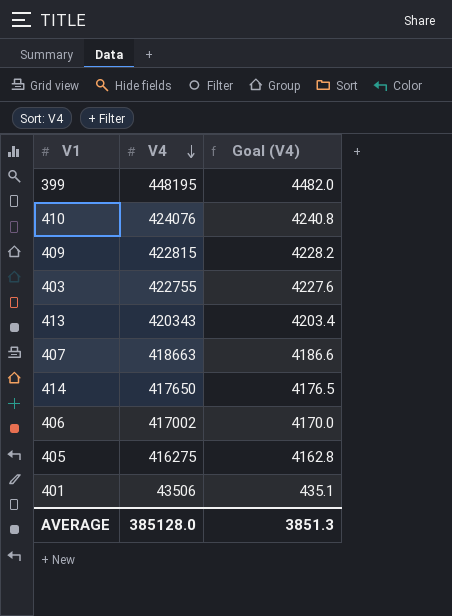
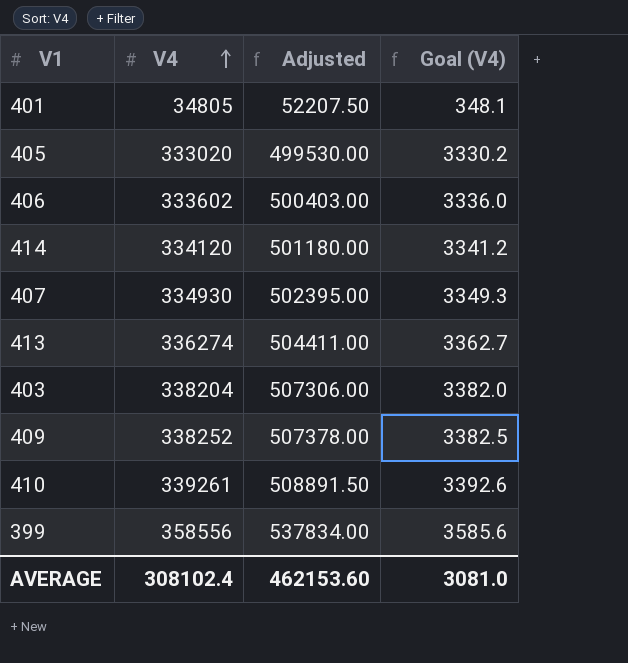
row order: V4 descending -> V4 ascending
column Adjusted | formula: none -> [V4] * 1.5
401 | V4: 43506 -> 34805
401 | Goal (V4): 435.1 -> 348.1
405 | V4: 416275 -> 333020
405 | Goal (V4): 4162.8 -> 3330.2
406 | V4: 417002 -> 333602
406 | Goal (V4): 4170.0 -> 3336.0
414 | V4: 417650 -> 334120
414 | Goal (V4): 4176.5 -> 3341.2
407 | V4: 418663 -> 334930
407 | Goal (V4): 4186.6 -> 3349.3
413 | V4: 420343 -> 336274
413 | Goal (V4): 4203.4 -> 3362.7
403 | V4: 422755 -> 338204
403 | Goal (V4): 4227.6 -> 3382.0
409 | V4: 422815 -> 338252
409 | Goal (V4): 4228.2 -> 3382.5
410 | V4: 424076 -> 339261
410 | Goal (V4): 4240.8 -> 3392.6
399 | V4: 448195 -> 358556
399 | Goal (V4): 4482.0 -> 3585.6
AVERAGE | V4: 385128.0 -> 308102.4
AVERAGE | Goal (V4): 3851.3 -> 3081.0

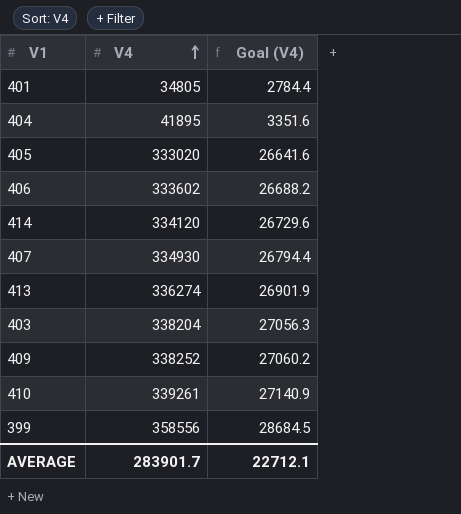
column Adjusted | formula: [V4] * 1.5 -> none
column Goal (V4) | formula: [V4] * 0.01 -> [V4] * 0.08
row 404: none -> 41895 | 3351.6
AVERAGE | V4: 308102.4 -> 283901.7
AVERAGE | Goal (V4): 3081.0 -> 22712.1

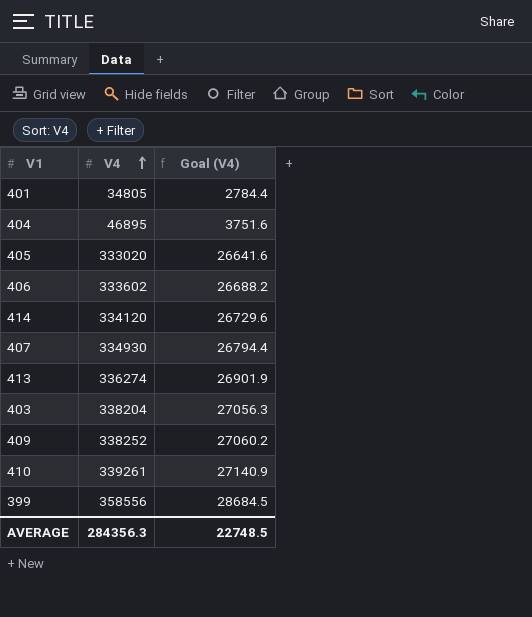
404 | V4: 41895 -> 46895
404 | Goal (V4): 3351.6 -> 3751.6
AVERAGE | V4: 283901.7 -> 284356.3
AVERAGE | Goal (V4): 22712.1 -> 22748.5

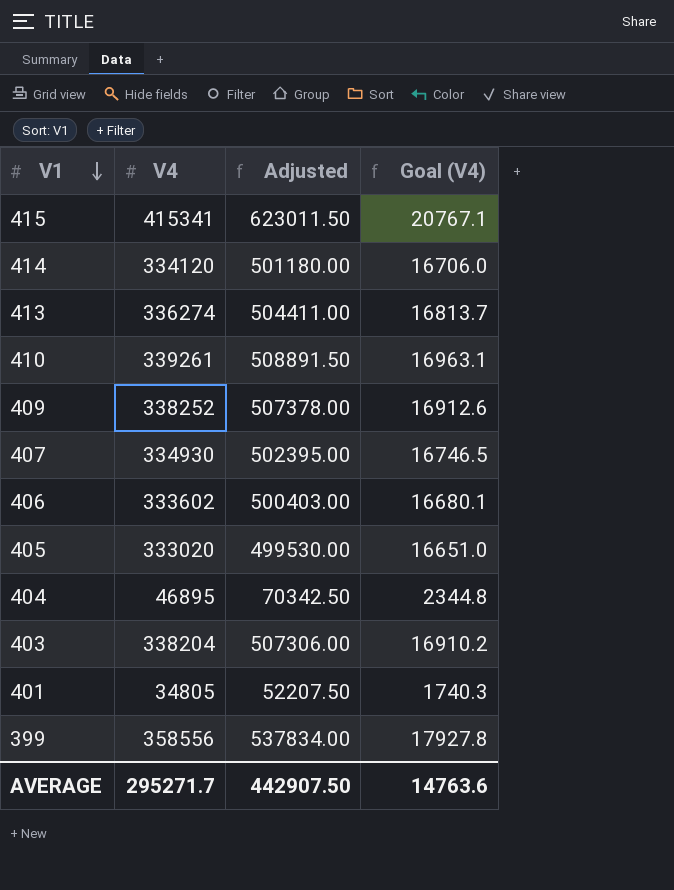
row order: V4 ascending -> V1 descending
column Adjusted | formula: none -> [V4] * 1.5
column Goal (V4) | formula: [V4] * 0.08 -> [V4] * 0.05
row 415: none -> 415341 | 623011.50 | 20767.1
AVERAGE | V4: 284356.3 -> 295271.7
AVERAGE | Goal (V4): 22748.5 -> 14763.6

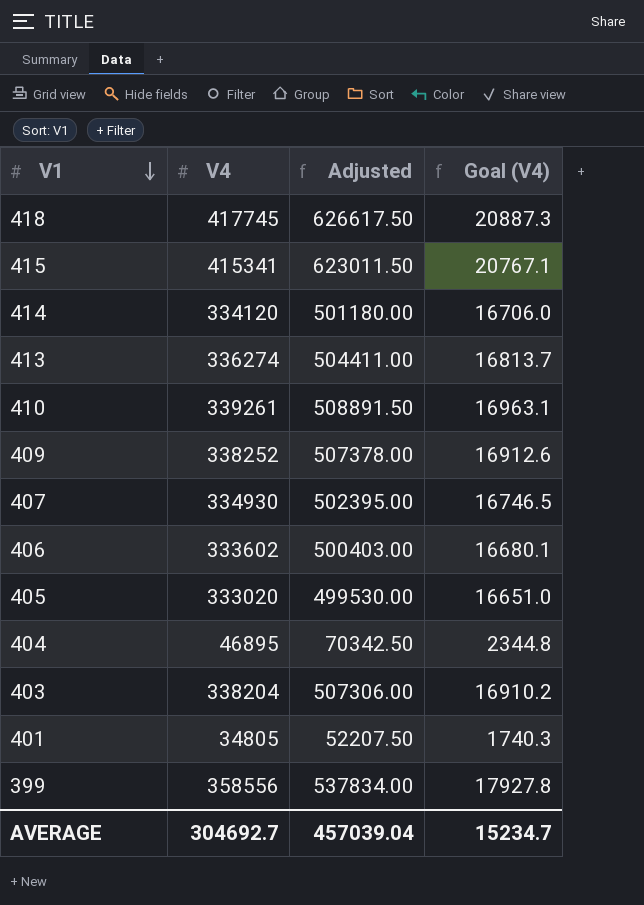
row 418: none -> 417745 | 626617.50 | 20887.3
AVERAGE | V4: 295271.7 -> 304692.7
AVERAGE | Adjusted: 442907.50 -> 457039.04
AVERAGE | Goal (V4): 14763.6 -> 15234.7

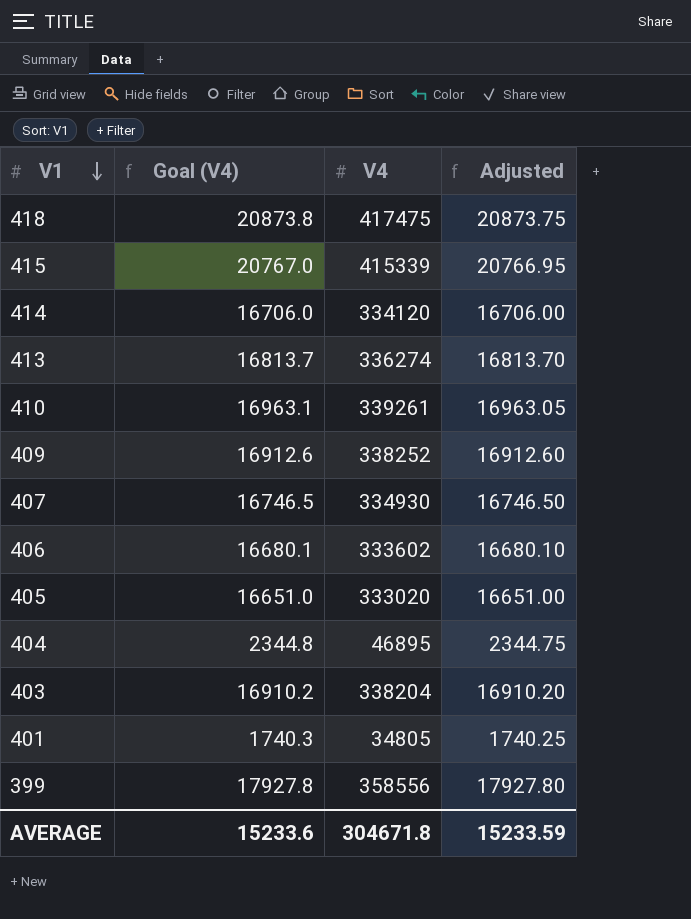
column Goal (V4) | position: 4 -> 2
column Adjusted | formula: [V4] * 1.5 -> [V4] * 0.05
418 | Goal (V4): 20887.3 -> 20873.8
418 | V4: 417745 -> 417475
415 | Goal (V4): 20767.1 -> 20767.0
415 | V4: 415341 -> 415339
AVERAGE | Goal (V4): 15234.7 -> 15233.6
AVERAGE | V4: 304692.7 -> 304671.8
AVERAGE | Adjusted: 457039.04 -> 15233.59

